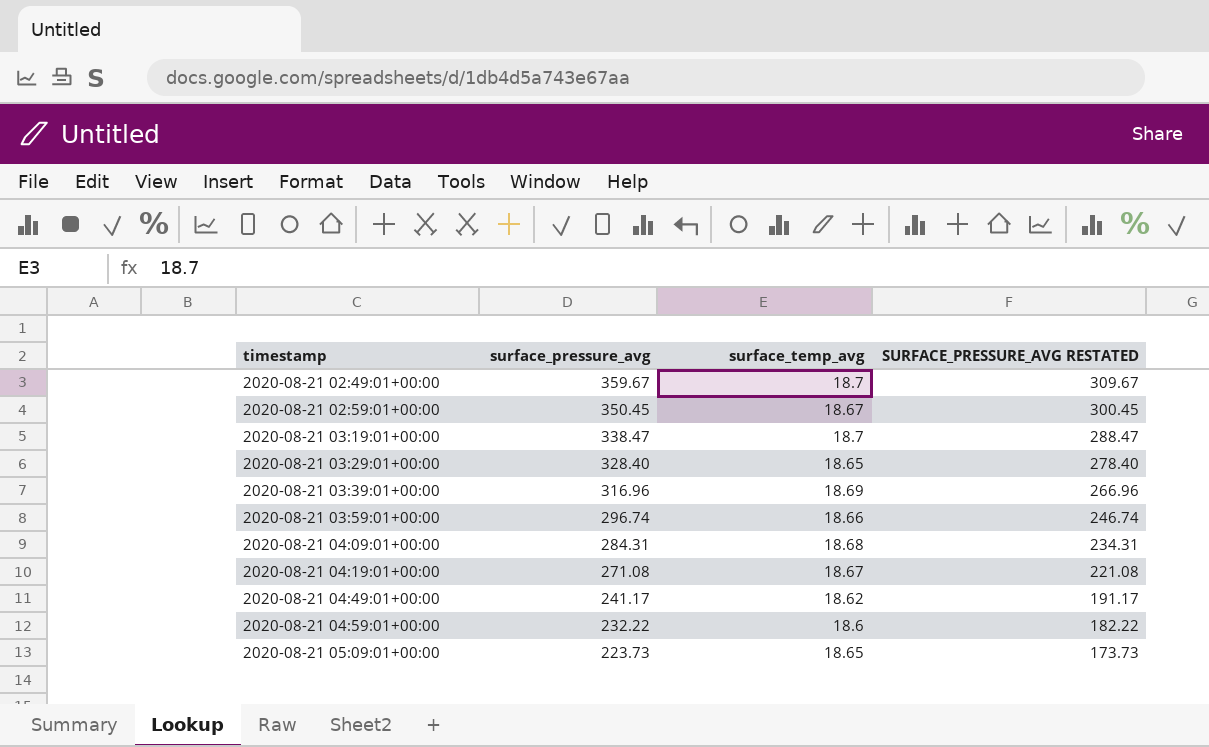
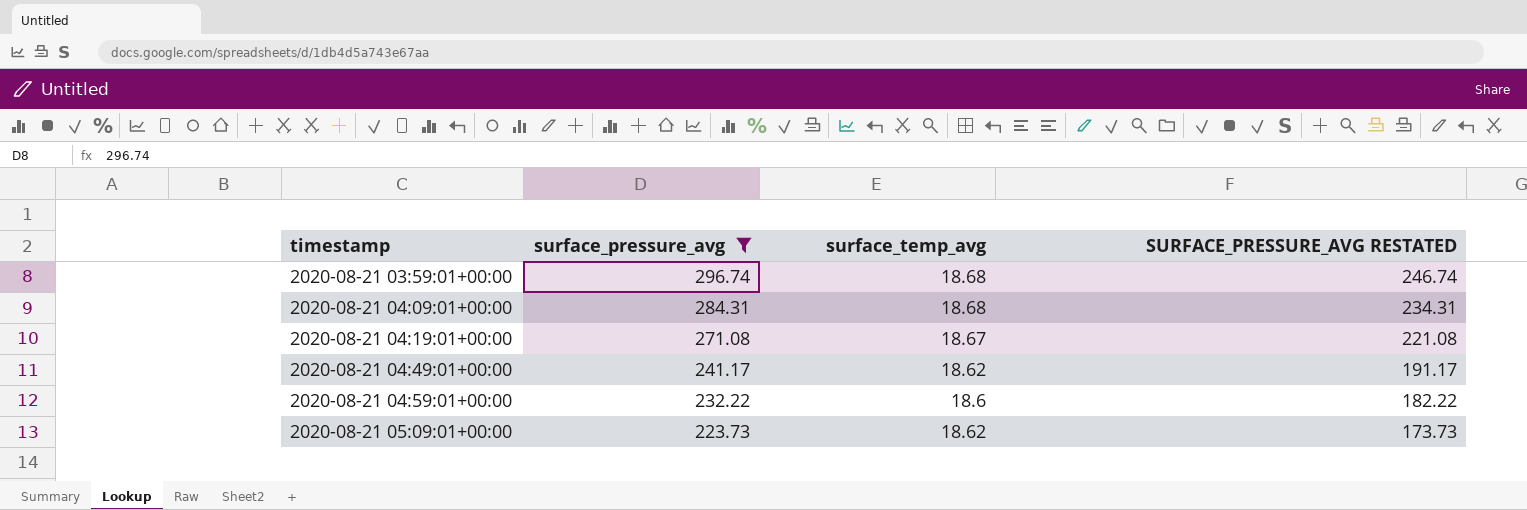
filter: none -> surface_pressure_avg <= 296.74
2020-08-21 03:59:01+00:00 | surface_temp_avg: 18.66 -> 18.68
2020-08-21 05:09:01+00:00 | surface_temp_avg: 18.65 -> 18.62

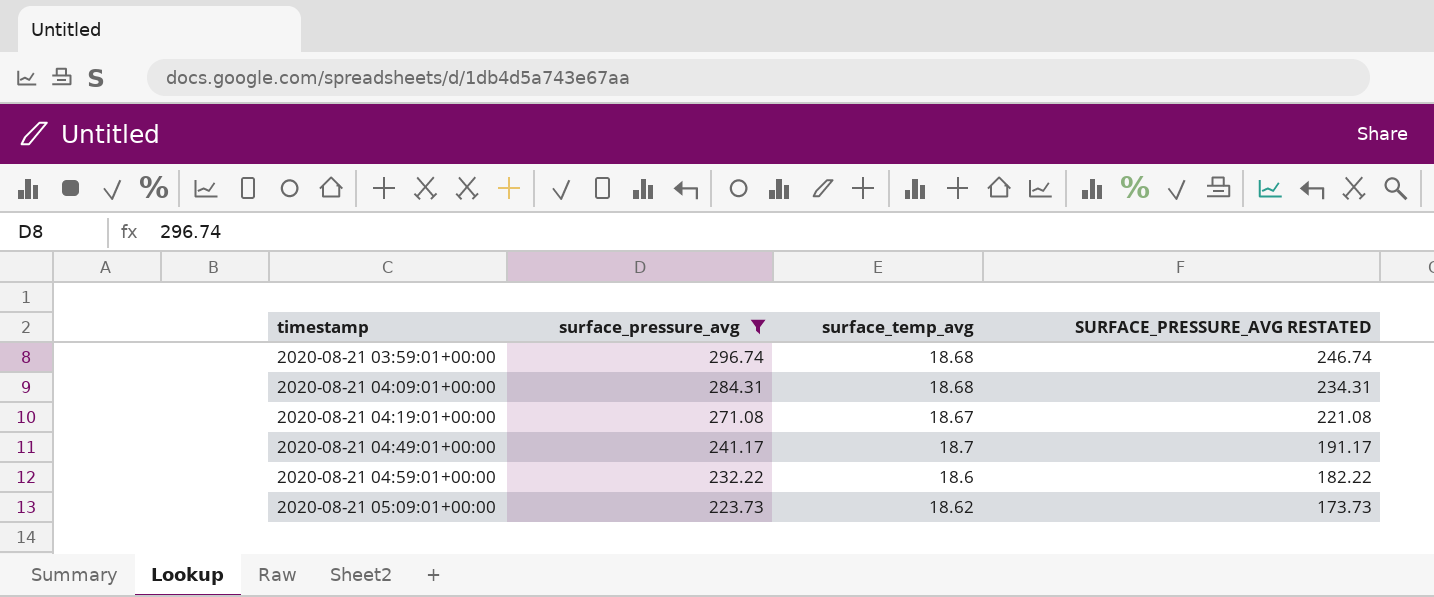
2020-08-21 04:49:01+00:00 | surface_temp_avg: 18.62 -> 18.7

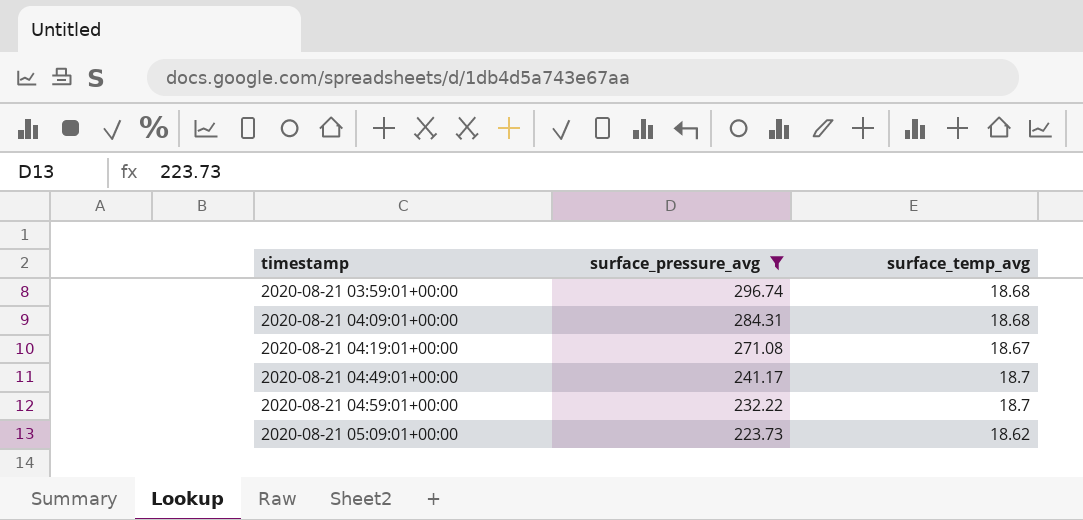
column SURFACE_PRESSURE_AVG RESTATED | formula: [surface_pressure_avg] - 50 -> none
2020-08-21 04:59:01+00:00 | surface_temp_avg: 18.6 -> 18.7

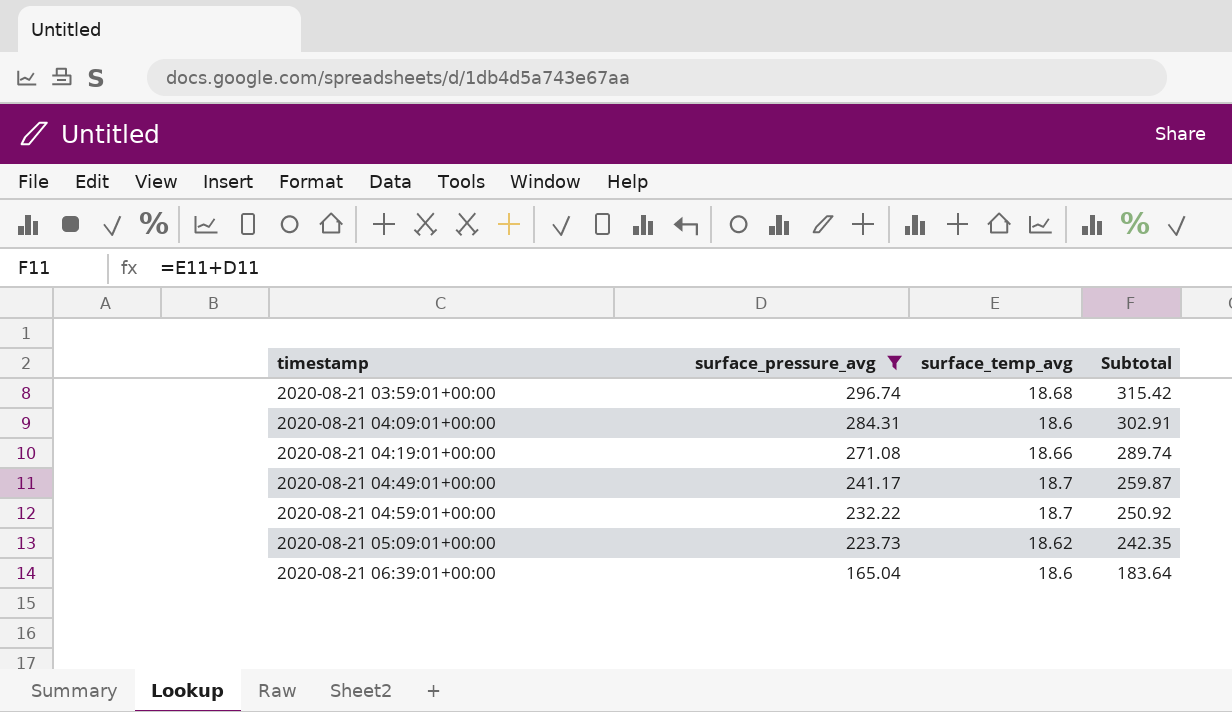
column Subtotal | formula: none -> [surface_pressure_avg] + [surface_temp_avg]
2020-08-21 04:09:01+00:00 | surface_temp_avg: 18.68 -> 18.6
2020-08-21 04:19:01+00:00 | surface_temp_avg: 18.67 -> 18.66
row 2020-08-21 06:39:01+00:00: none -> 165.04 | 18.6 | 183.64

